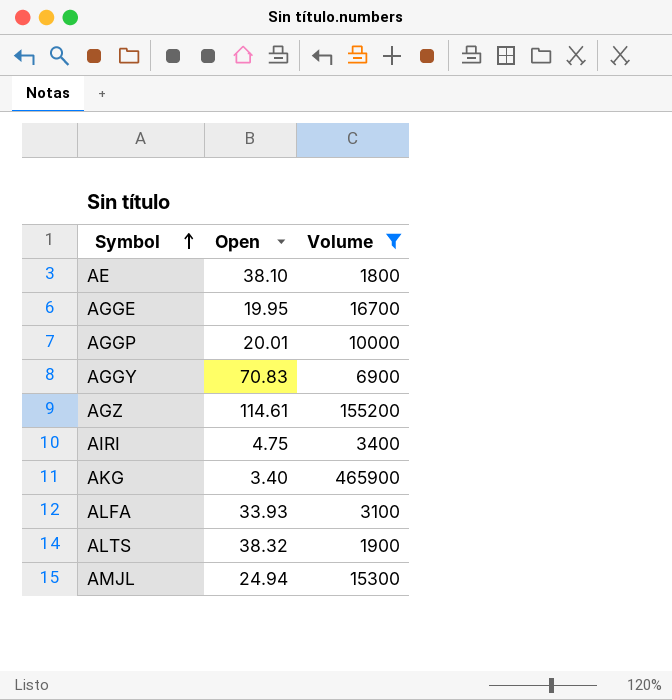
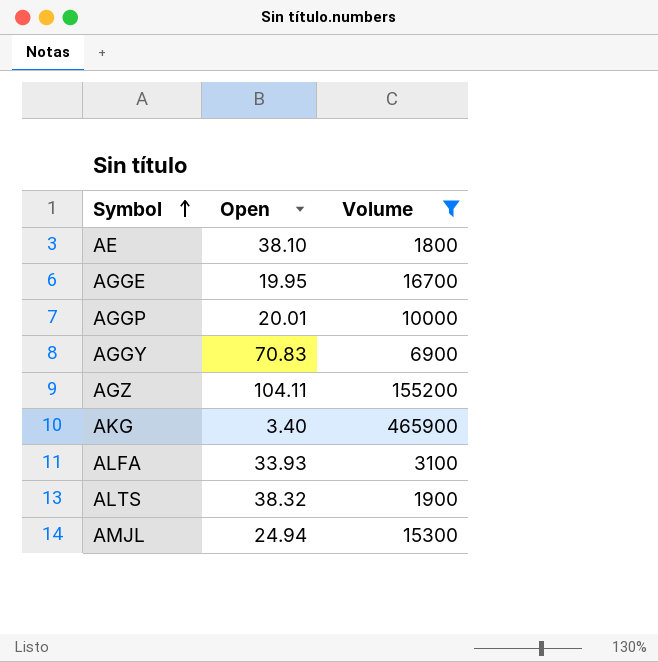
row AIRI: 4.75 | 3400 -> none
AGZ | Open: 114.61 -> 104.11

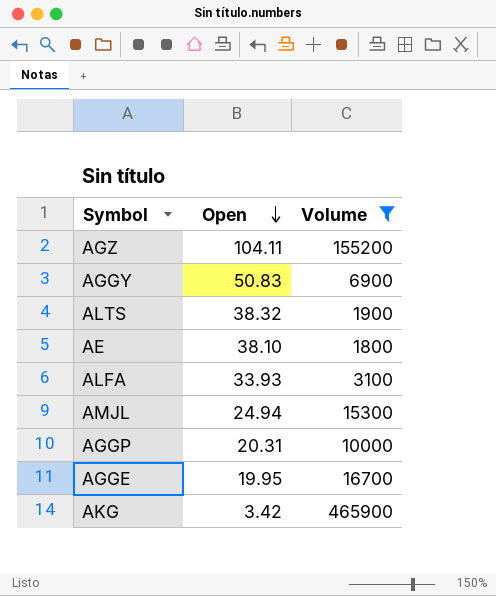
row order: Symbol ascending -> Open descending
AGGY | Open: 70.83 -> 50.83
AGGP | Open: 20.01 -> 20.31
AKG | Open: 3.40 -> 3.42

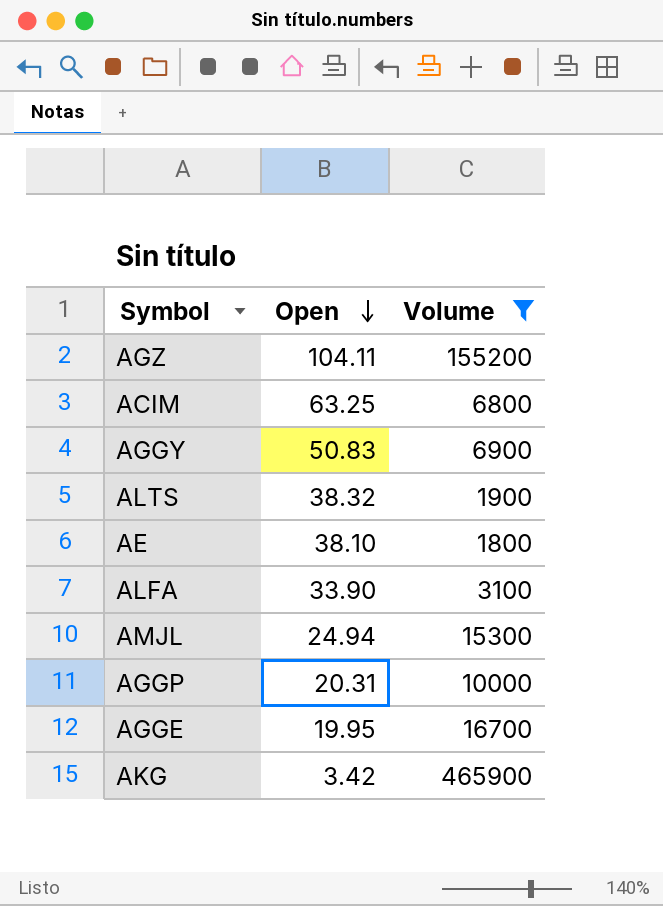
row ACIM: none -> 63.25 | 6800
ALFA | Open: 33.93 -> 33.90

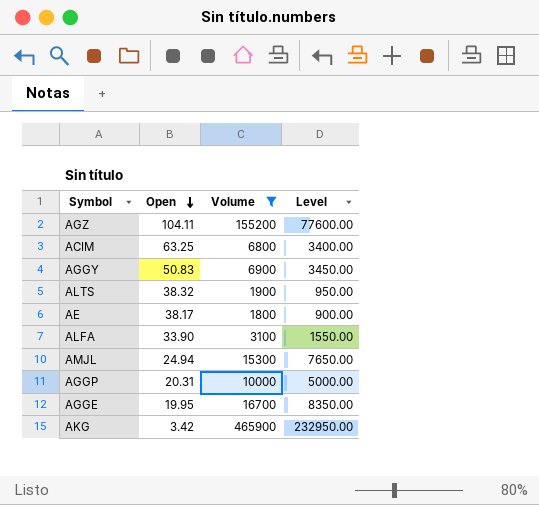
column Level | formula: none -> [Volume] * 0.5
AE | Open: 38.10 -> 38.17

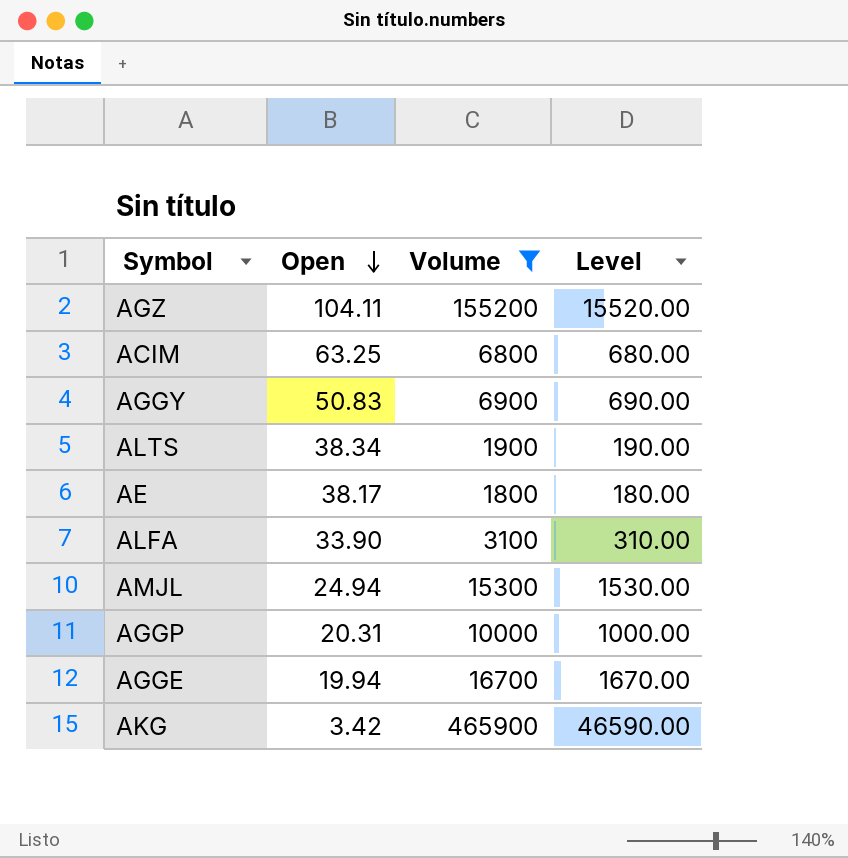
column Level | formula: [Volume] * 0.5 -> [Volume] * 0.1
ALTS | Open: 38.32 -> 38.34
AGGE | Open: 19.95 -> 19.94

